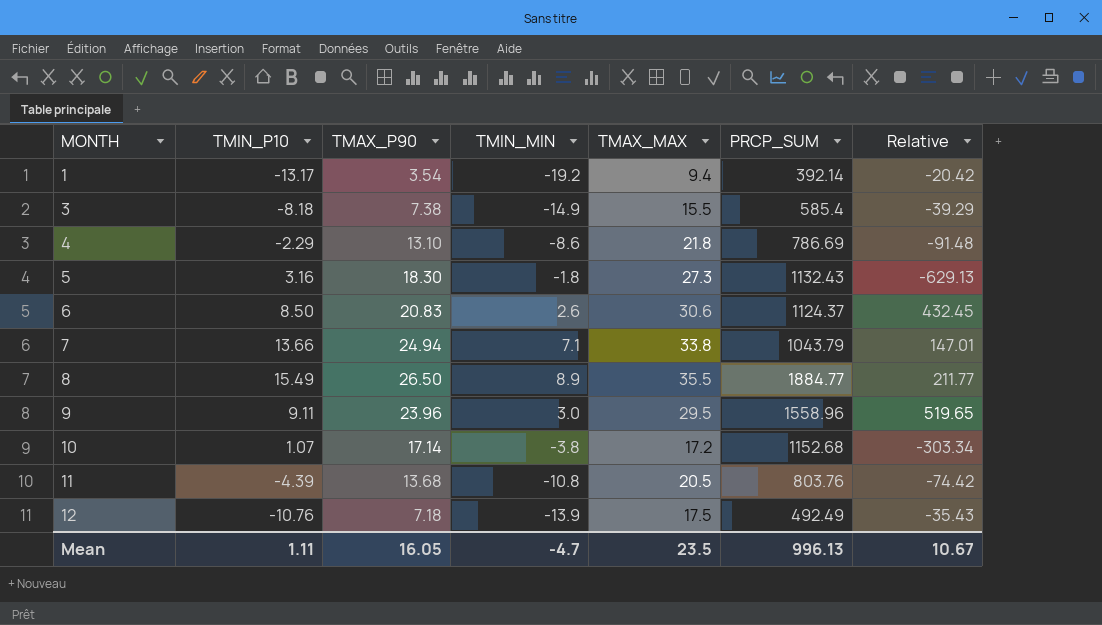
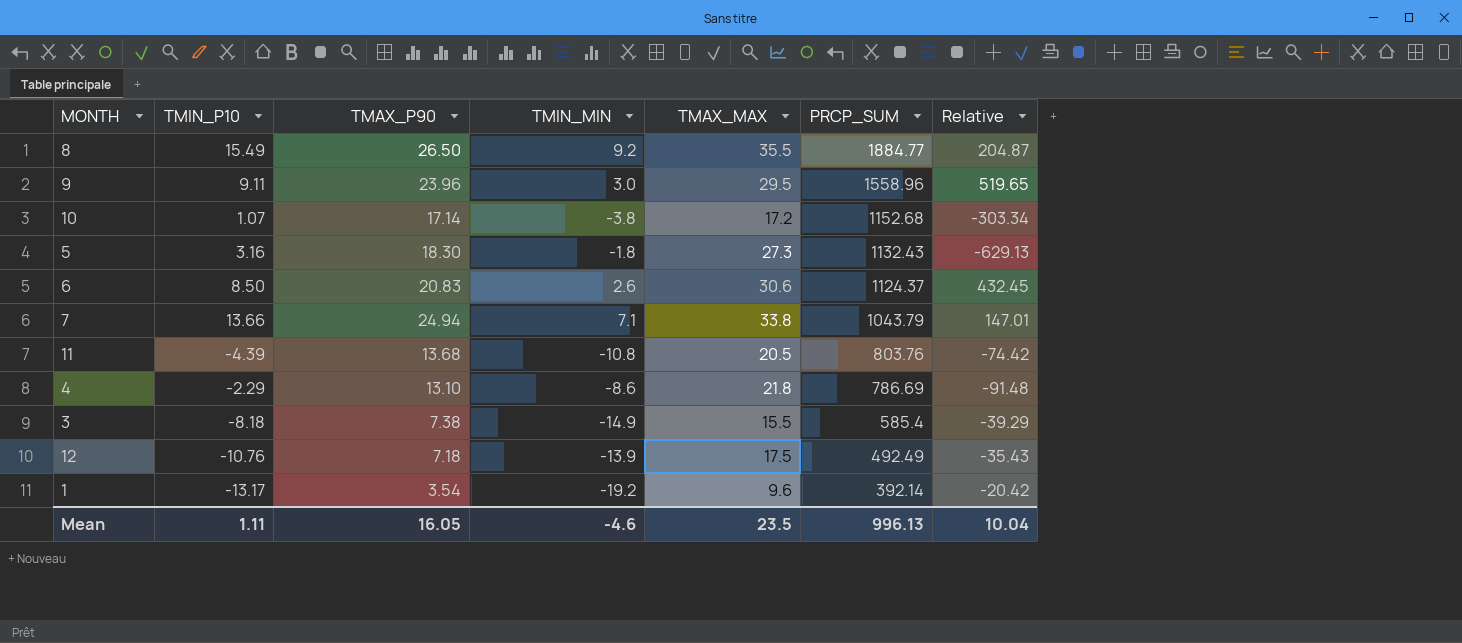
row order: MONTH ascending -> PRCP_SUM descending
8 | TMIN_MIN: 8.9 -> 9.2
8 | Relative: 211.77 -> 204.87
1 | TMAX_MAX: 9.4 -> 9.6
Mean | TMIN_MIN: -4.7 -> -4.6
Mean | Relative: 10.67 -> 10.04

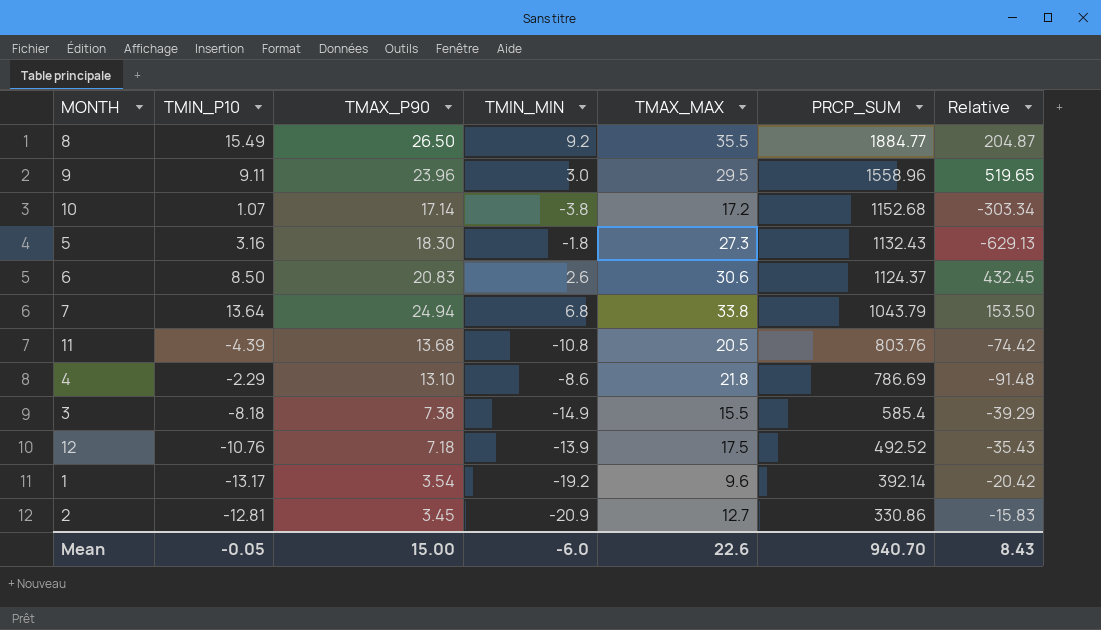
7 | TMIN_P10: 13.66 -> 13.64
7 | TMIN_MIN: 7.1 -> 6.8
7 | Relative: 147.01 -> 153.50
12 | PRCP_SUM: 492.49 -> 492.52
row 2: none -> -12.81 | 3.45 | -20.9 | 12.7 | 330.86 | -15.83
Mean | TMIN_P10: 1.11 -> -0.05
Mean | TMAX_P90: 16.05 -> 15.00
Mean | TMIN_MIN: -4.6 -> -6.0
Mean | TMAX_MAX: 23.5 -> 22.6
Mean | PRCP_SUM: 996.13 -> 940.70
Mean | Relative: 10.04 -> 8.43

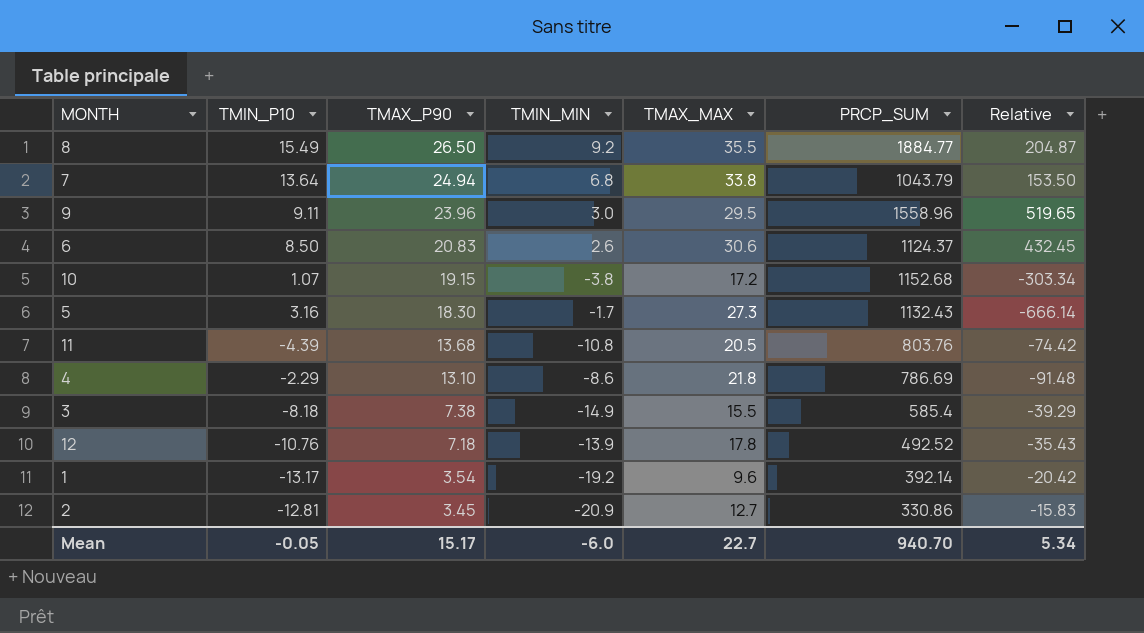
row order: PRCP_SUM descending -> TMAX_P90 descending
10 | TMAX_P90: 17.14 -> 19.15
5 | TMIN_MIN: -1.8 -> -1.7
5 | Relative: -629.13 -> -666.14
12 | TMAX_MAX: 17.5 -> 17.8
Mean | TMAX_P90: 15.00 -> 15.17
Mean | TMAX_MAX: 22.6 -> 22.7
Mean | Relative: 8.43 -> 5.34

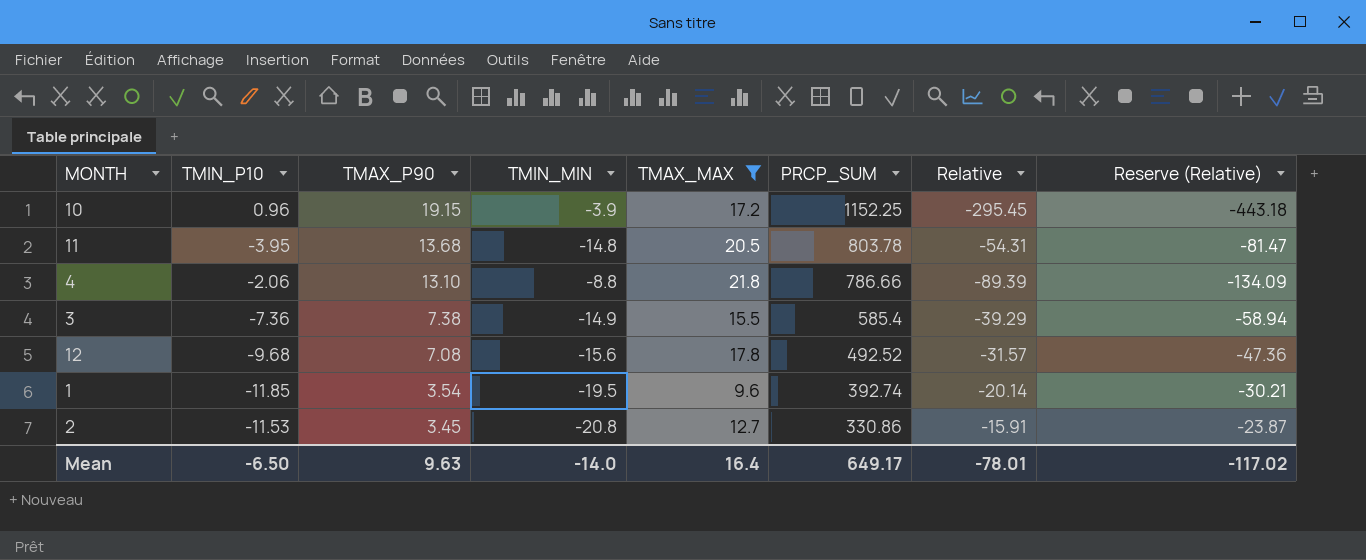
filter: none -> TMAX_MAX <= 21.8
column Reserve (Relative) | formula: none -> [Relative] * 1.5
10 | TMIN_P10: 1.07 -> 0.96
10 | TMIN_MIN: -3.8 -> -3.9
10 | PRCP_SUM: 1152.68 -> 1152.25
10 | Relative: -303.34 -> -295.45
11 | TMIN_P10: -4.39 -> -3.95
11 | TMIN_MIN: -10.8 -> -14.8
11 | PRCP_SUM: 803.76 -> 803.78
11 | Relative: -74.42 -> -54.31
4 | TMIN_P10: -2.29 -> -2.06
4 | TMIN_MIN: -8.6 -> -8.8
4 | PRCP_SUM: 786.69 -> 786.66
4 | Relative: -91.48 -> -89.39
3 | TMIN_P10: -8.18 -> -7.36
12 | TMIN_P10: -10.76 -> -9.68
12 | TMAX_P90: 7.18 -> 7.08
12 | TMIN_MIN: -13.9 -> -15.6
12 | Relative: -35.43 -> -31.57
1 | TMIN_P10: -13.17 -> -11.85
1 | TMIN_MIN: -19.2 -> -19.5
1 | PRCP_SUM: 392.14 -> 392.74
1 | Relative: -20.42 -> -20.14
2 | TMIN_P10: -12.81 -> -11.53
2 | TMIN_MIN: -20.9 -> -20.8
2 | Relative: -15.83 -> -15.91
Mean | TMIN_P10: -0.05 -> -6.50
Mean | TMAX_P90: 15.17 -> 9.63
Mean | TMIN_MIN: -6.0 -> -14.0
Mean | TMAX_MAX: 22.7 -> 16.4
Mean | PRCP_SUM: 940.70 -> 649.17
Mean | Relative: 5.34 -> -78.01

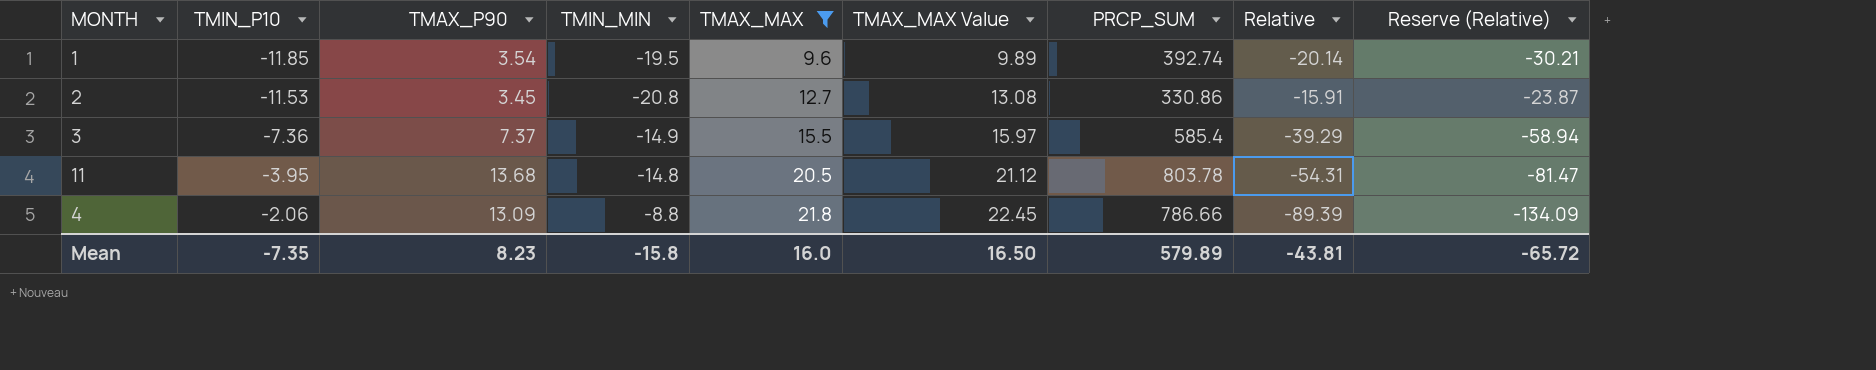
row order: TMAX_P90 descending -> TMIN_P10 ascending
column TMAX_MAX Value | formula: none -> [TMAX_MAX] * 1.03
row 10: 0.96 | 19.15 | -3.9 | 17.2 | 1152.25 | -295.45 | -443.18 -> none
row 12: -9.68 | 7.08 | -15.6 | 17.8 | 492.52 | -31.57 | -47.36 -> none
3 | TMAX_P90: 7.38 -> 7.37
4 | TMAX_P90: 13.10 -> 13.09
Mean | TMIN_P10: -6.50 -> -7.35
Mean | TMAX_P90: 9.63 -> 8.23
Mean | TMIN_MIN: -14.0 -> -15.8
Mean | TMAX_MAX: 16.4 -> 16.0
Mean | PRCP_SUM: 649.17 -> 579.89
Mean | Relative: -78.01 -> -43.81
Mean | Reserve (Relative): -117.02 -> -65.72

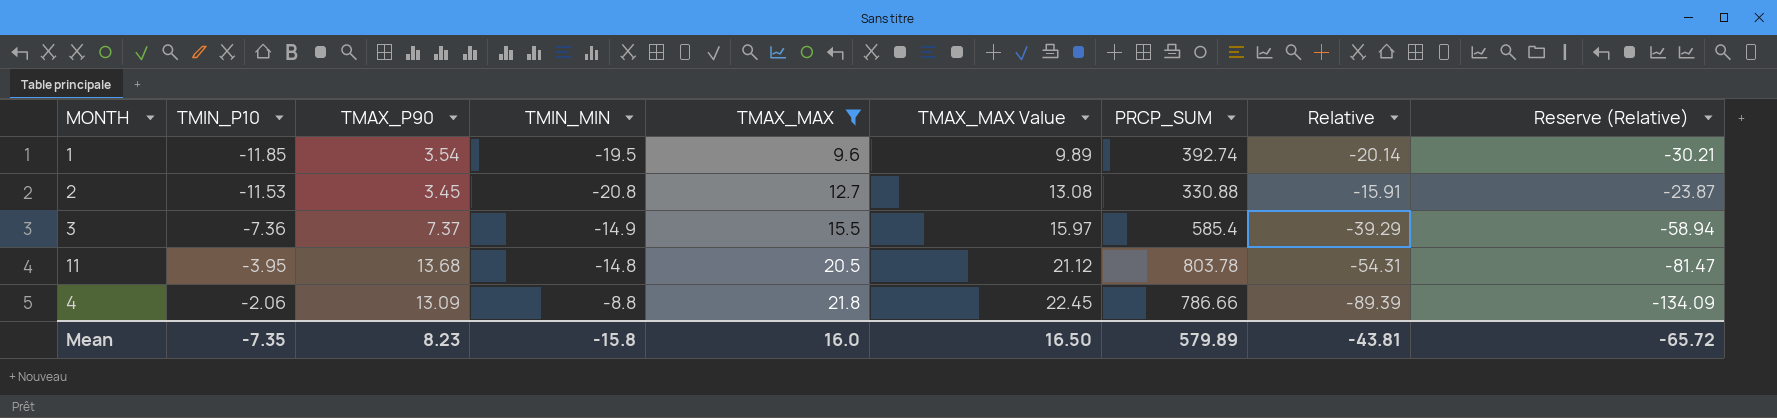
2 | PRCP_SUM: 330.86 -> 330.88

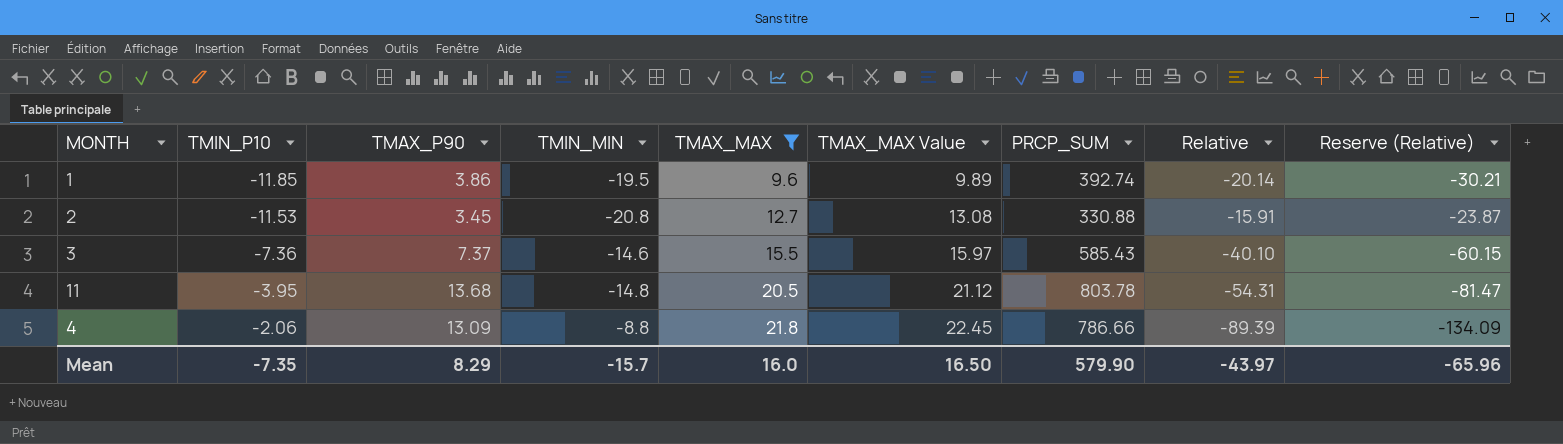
1 | TMAX_P90: 3.54 -> 3.86
3 | TMIN_MIN: -14.9 -> -14.6
3 | PRCP_SUM: 585.4 -> 585.43
3 | Relative: -39.29 -> -40.10
3 | Reserve (Relative): -58.94 -> -60.15
Mean | TMAX_P90: 8.23 -> 8.29
Mean | TMIN_MIN: -15.8 -> -15.7
Mean | PRCP_SUM: 579.89 -> 579.90
Mean | Relative: -43.81 -> -43.97
Mean | Reserve (Relative): -65.72 -> -65.96

